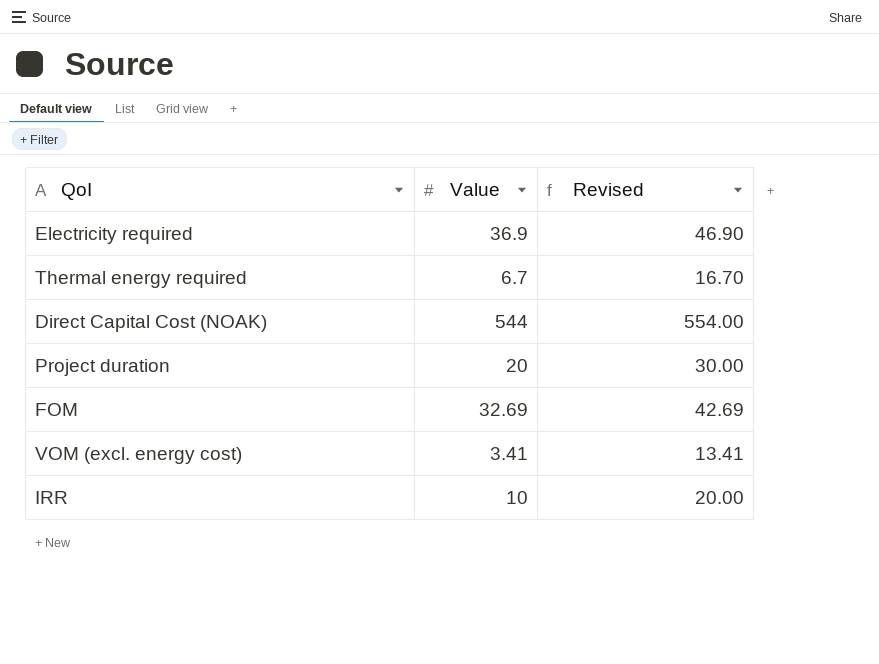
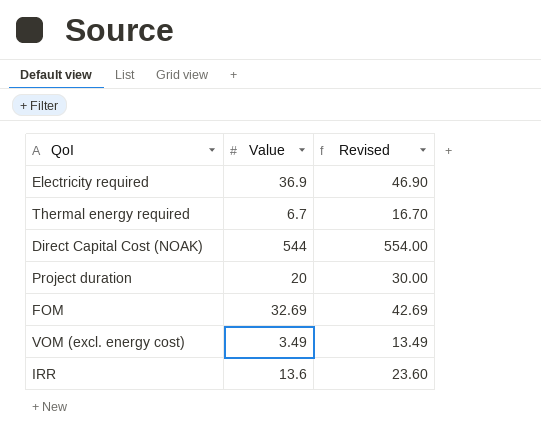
VOM (excl. energy cost) | Value: 3.41 -> 3.49
VOM (excl. energy cost) | Revised: 13.41 -> 13.49
IRR | Value: 10 -> 13.6
IRR | Revised: 20.00 -> 23.60

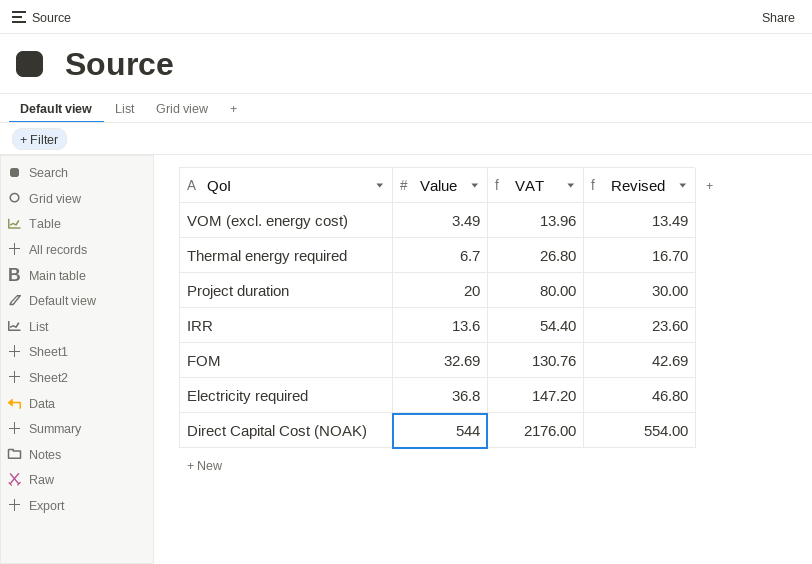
row order: none -> QoI descending
column VAT | formula: none -> [Value] * 4
Electricity required | Value: 36.9 -> 36.8
Electricity required | Revised: 46.90 -> 46.80

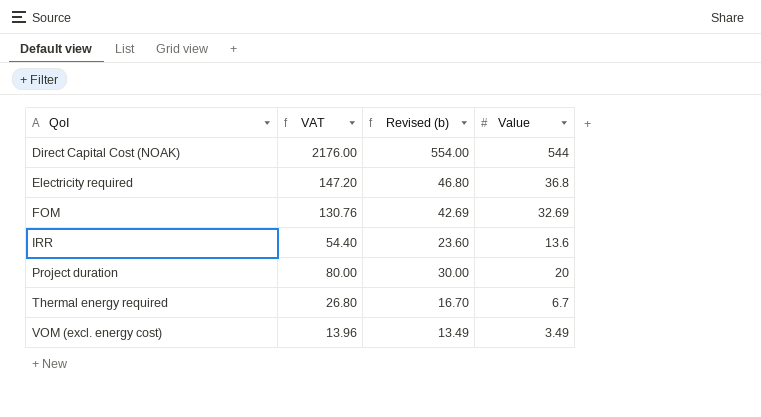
row order: QoI descending -> QoI ascending
column name: Revised -> Revised (b)
column Value | position: 2 -> 4

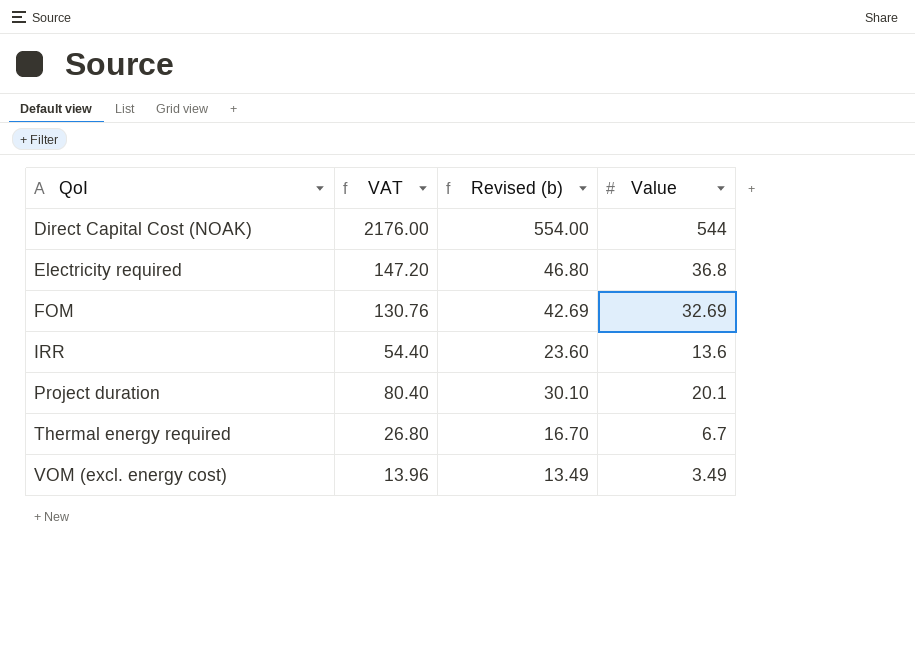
Project duration | VAT: 80.00 -> 80.40
Project duration | Revised (b): 30.00 -> 30.10
Project duration | Value: 20 -> 20.1

